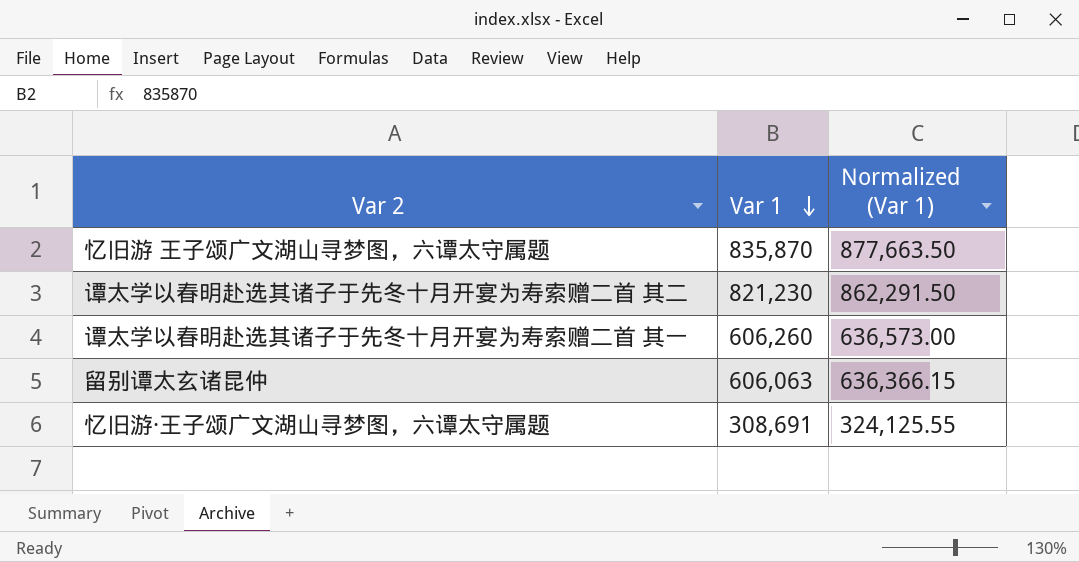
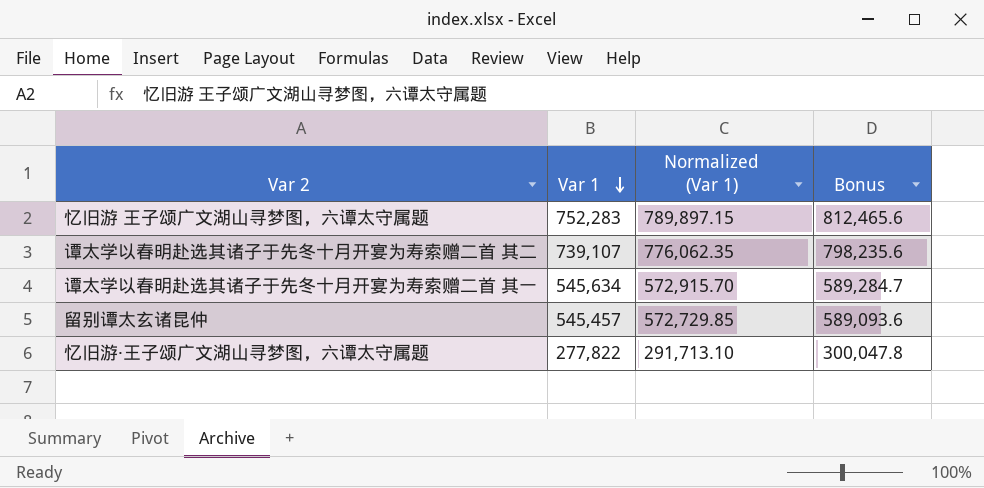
column Bonus | formula: none -> [Var 1] * 1.08
忆旧游 王子颂广文湖山寻梦图，六谭太守属题 | Var 1: 835,870 -> 752,283
忆旧游 王子颂广文湖山寻梦图，六谭太守属题 | Normalized (Var 1): 877,663.50 -> 789,897.15
谭太学以春明赴选其诸子于先冬十月开宴为寿索赠二首 其二 | Var 1: 821,230 -> 739,107
谭太学以春明赴选其诸子于先冬十月开宴为寿索赠二首 其二 | Normalized (Var 1): 862,291.50 -> 776,062.35
谭太学以春明赴选其诸子于先冬十月开宴为寿索赠二首 其一 | Var 1: 606,260 -> 545,634
谭太学以春明赴选其诸子于先冬十月开宴为寿索赠二首 其一 | Normalized (Var 1): 636,573.00 -> 572,915.70
留别谭太玄诸昆仲 | Var 1: 606,063 -> 545,457
留别谭太玄诸昆仲 | Normalized (Var 1): 636,366.15 -> 572,729.85
忆旧游·王子颂广文湖山寻梦图，六谭太守属题 | Var 1: 308,691 -> 277,822
忆旧游·王子颂广文湖山寻梦图，六谭太守属题 | Normalized (Var 1): 324,125.55 -> 291,713.10

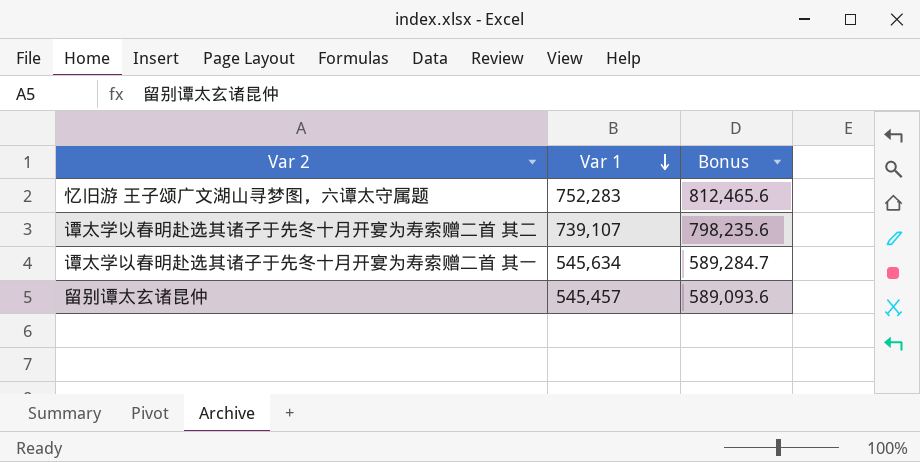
column Normalized (Var 1) | formula: [Var 1] * 1.05 -> none
row 忆旧游·王子颂广文湖山寻梦图，六谭太守属题: 277,822 | 291,713.10 | 300,047.8 -> none

